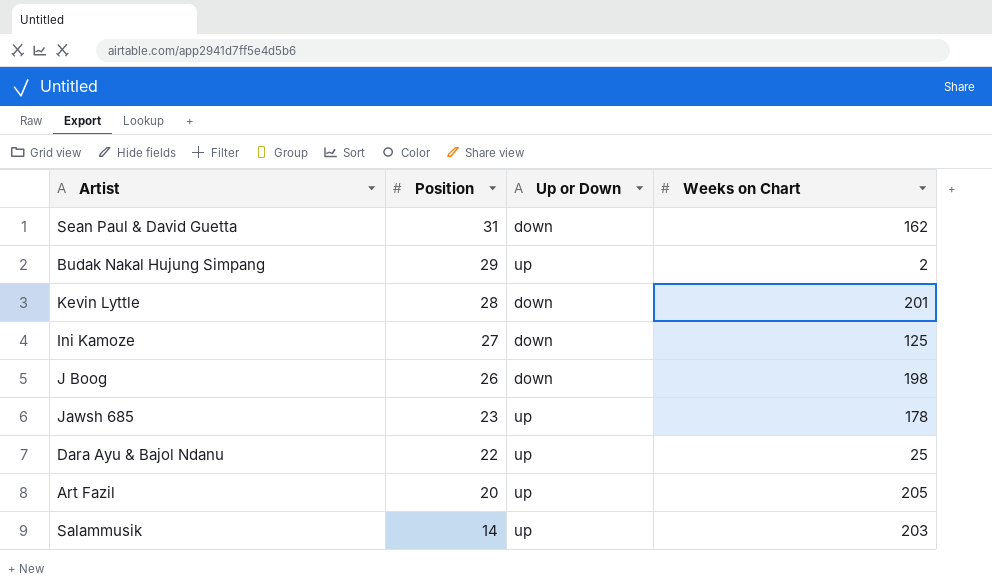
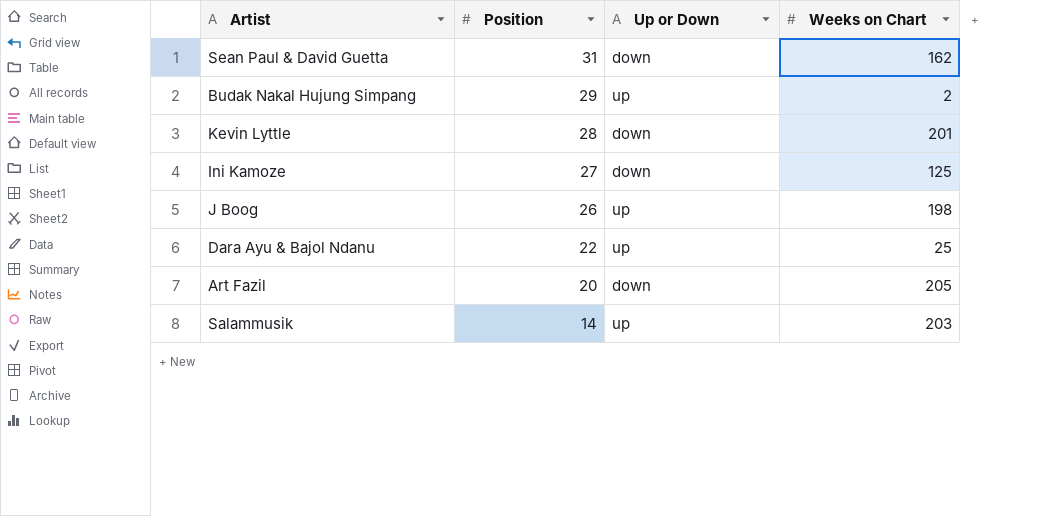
row Jawsh 685: 23 | up | 178 -> none
J Boog | Up or Down: down -> up
Art Fazil | Up or Down: up -> down

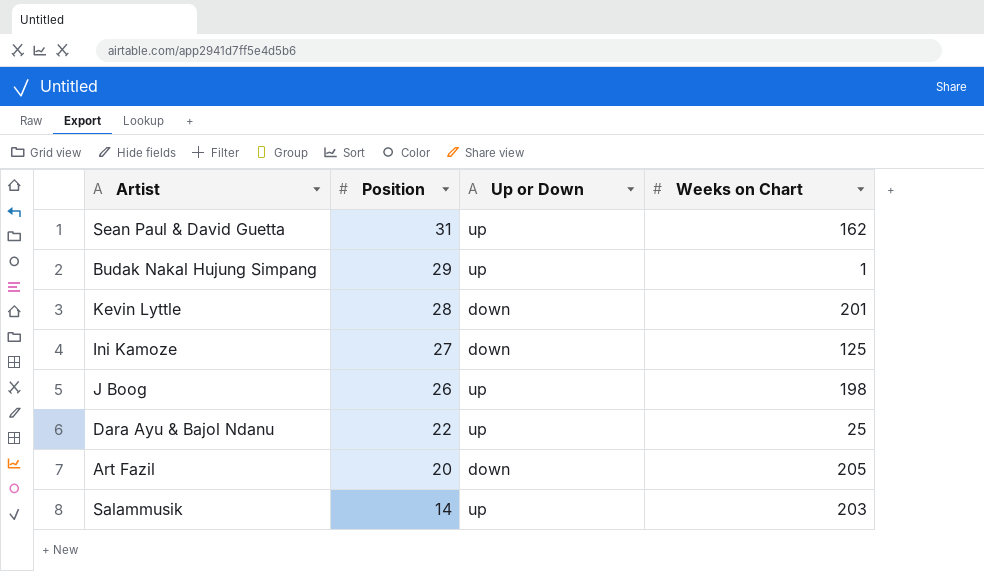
Sean Paul & David Guetta | Up or Down: down -> up
Budak Nakal Hujung Simpang | Weeks on Chart: 2 -> 1

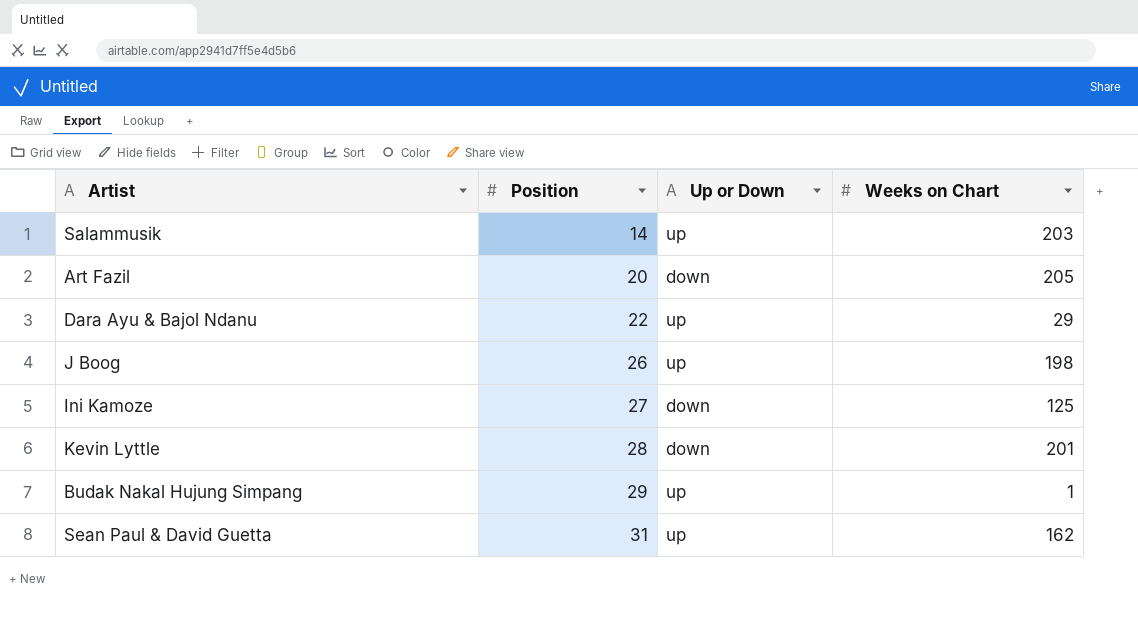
row order: Position descending -> Position ascending
Dara Ayu & Bajol Ndanu | Weeks on Chart: 25 -> 29

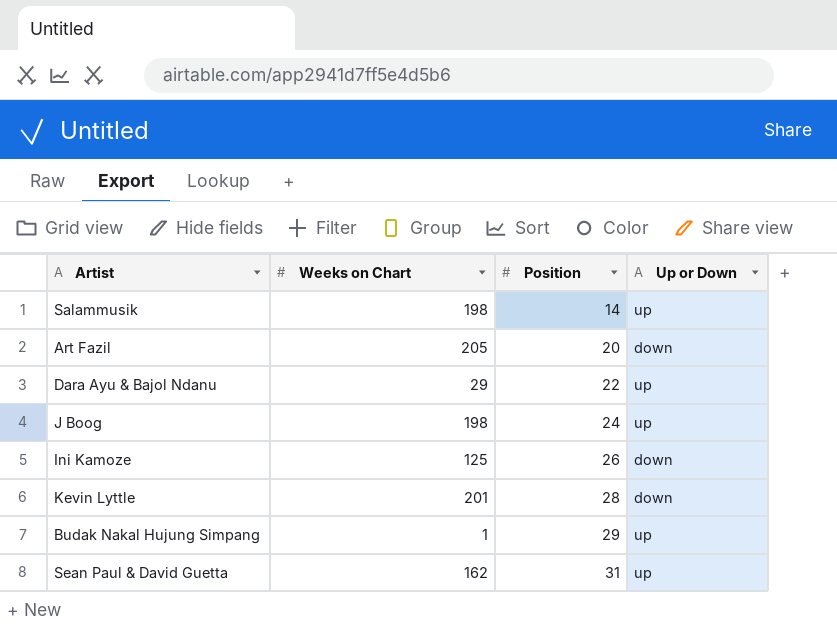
column Weeks on Chart | position: 4 -> 2
Salammusik | Weeks on Chart: 203 -> 198
J Boog | Position: 26 -> 24
Ini Kamoze | Position: 27 -> 26

